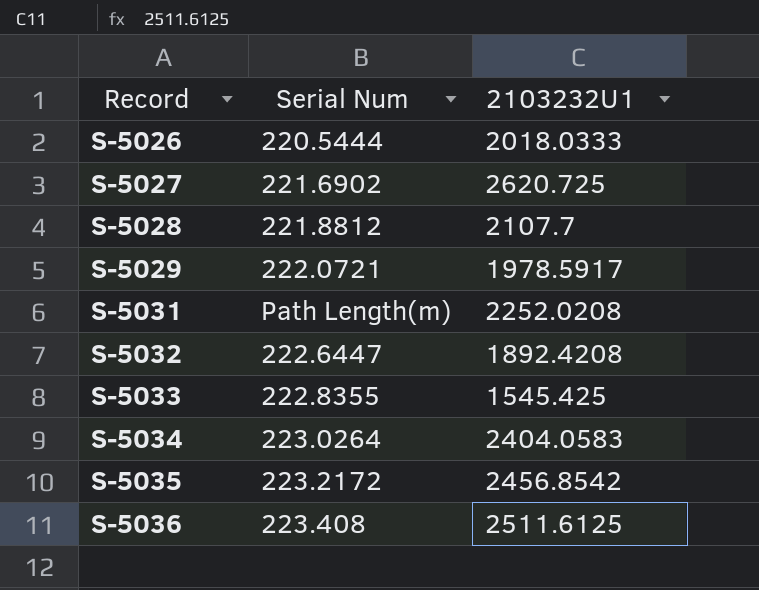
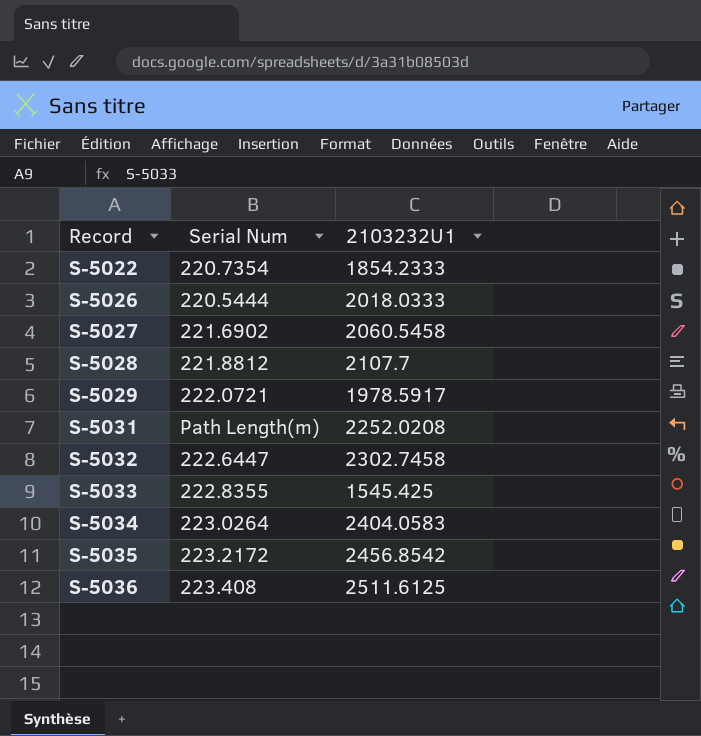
row S-5022: none -> 220.7354 | 1854.2333
S-5027 | 2103232U1: 2620.725 -> 2060.5458
S-5032 | 2103232U1: 1892.4208 -> 2302.7458

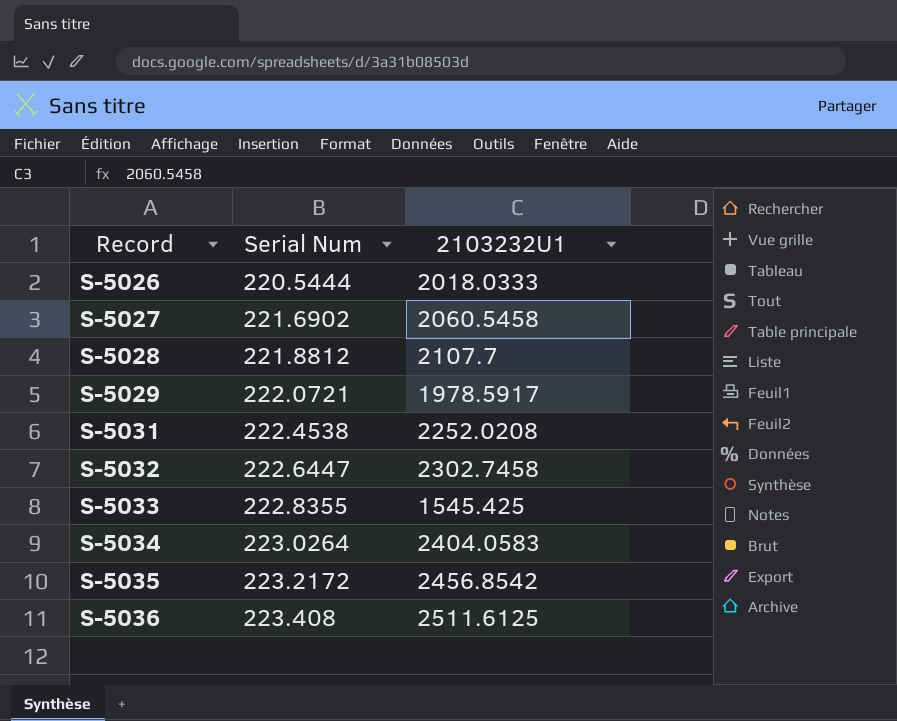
row S-5022: 220.7354 | 1854.2333 -> none
S-5031 | Serial Num: Path Length(m) -> 222.4538

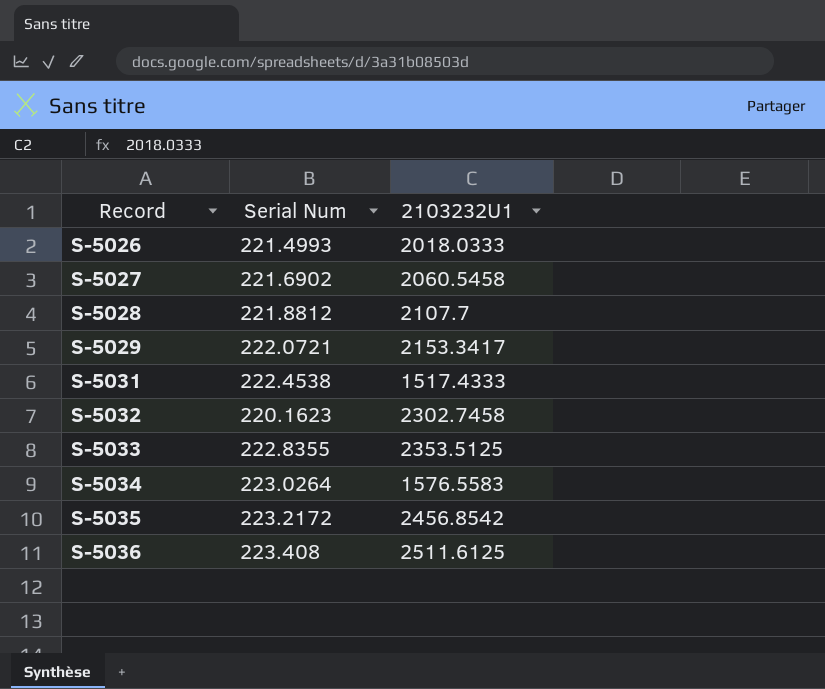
S-5026 | Serial Num: 220.5444 -> 221.4993
S-5029 | 2103232U1: 1978.5917 -> 2153.3417
S-5031 | 2103232U1: 2252.0208 -> 1517.4333
S-5032 | Serial Num: 222.6447 -> 220.1623
S-5033 | 2103232U1: 1545.425 -> 2353.5125
S-5034 | 2103232U1: 2404.0583 -> 1576.5583

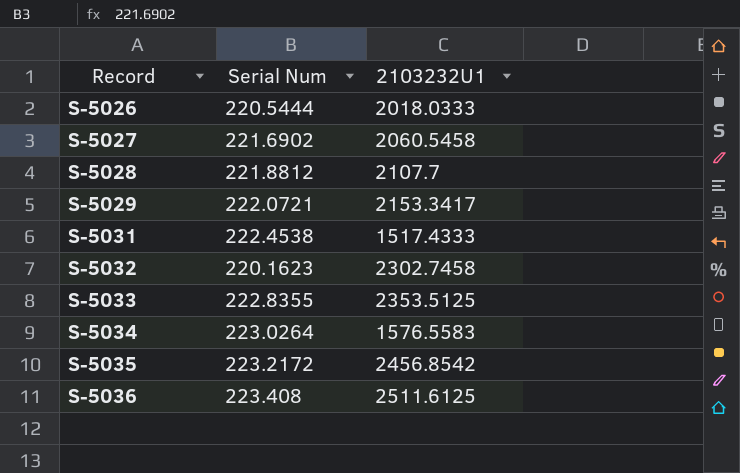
S-5026 | Serial Num: 221.4993 -> 220.5444

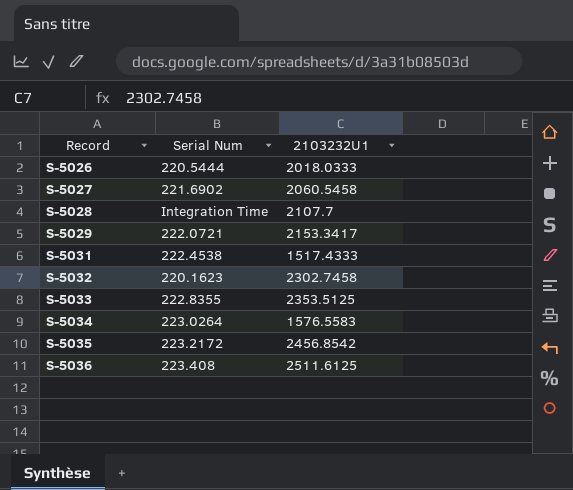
S-5028 | Serial Num: 221.8812 -> Integration Time

